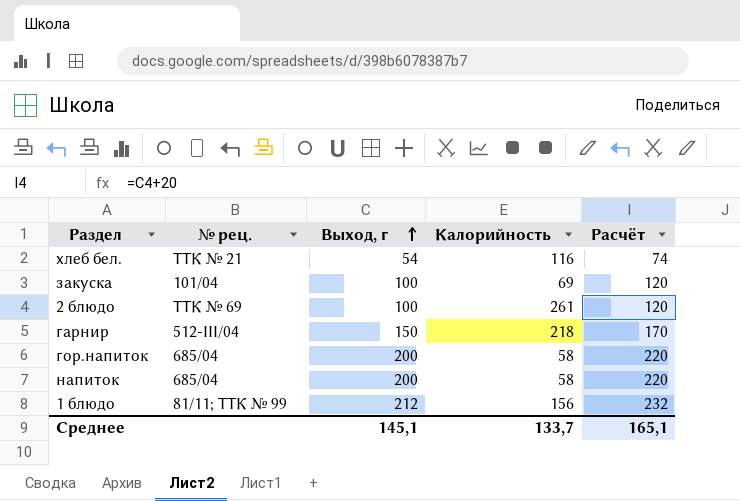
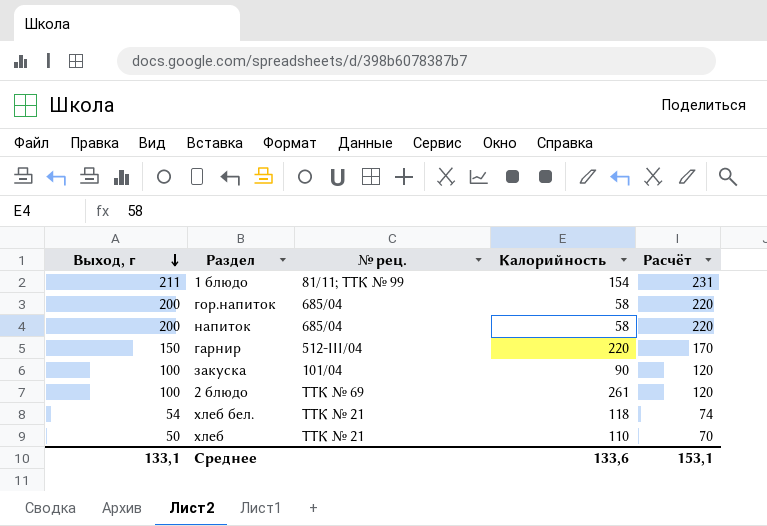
row order: Выход, г ascending -> Выход, г descending
column Выход, г | position: 3 -> 1
1 блюдо | Выход, г: 212 -> 211
1 блюдо | Калорийность: 156 -> 154
1 блюдо | Расчёт: 232 -> 231
гарнир | Калорийность: 218 -> 220
закуска | Калорийность: 69 -> 90
хлеб бел. | Калорийность: 116 -> 118
row хлеб: none -> 50 | ТТК № 21 | 110 | 70
Среднее | Выход, г: 145,1 -> 133,1
Среднее | Калорийность: 133,7 -> 133,6
Среднее | Расчёт: 165,1 -> 153,1

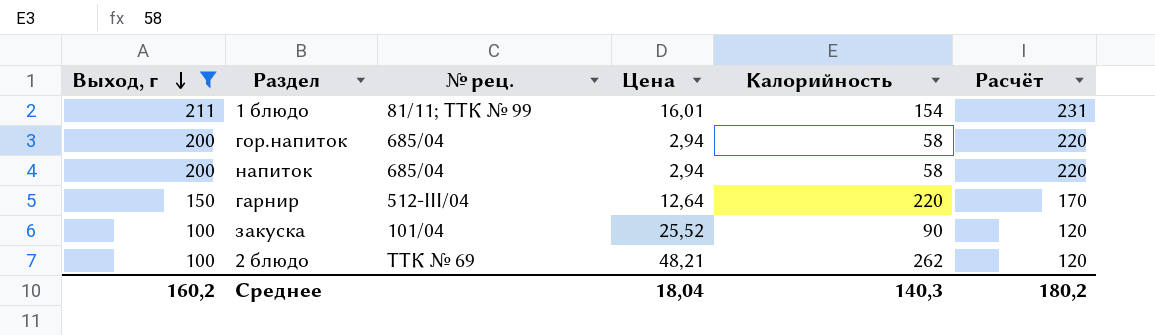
filter: none -> Выход, г >= 100
column Цена | position: none -> 4
2 блюдо | Калорийность: 261 -> 262
Среднее | Выход, г: 133,1 -> 160,2
Среднее | Калорийность: 133,6 -> 140,3
Среднее | Расчёт: 153,1 -> 180,2

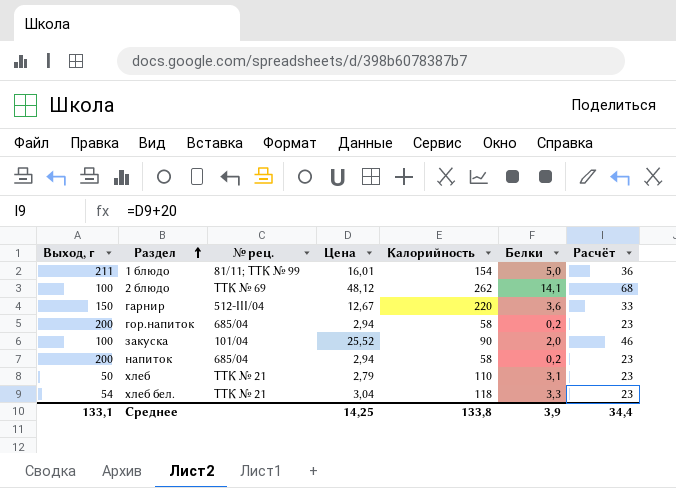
filter: Выход, г >= 100 -> none
row order: Выход, г descending -> Раздел ascending
column Белки | position: none -> 6
column Расчёт | formula: [Выход, г] + 20 -> [Цена] + 20
2 блюдо | Цена: 48,21 -> 48,12
гарнир | Цена: 12,64 -> 12,67
Среднее | Выход, г: 160,2 -> 133,1
Среднее | Цена: 18,04 -> 14,25
Среднее | Калорийность: 140,3 -> 133,8
Среднее | Расчёт: 180,2 -> 34,4

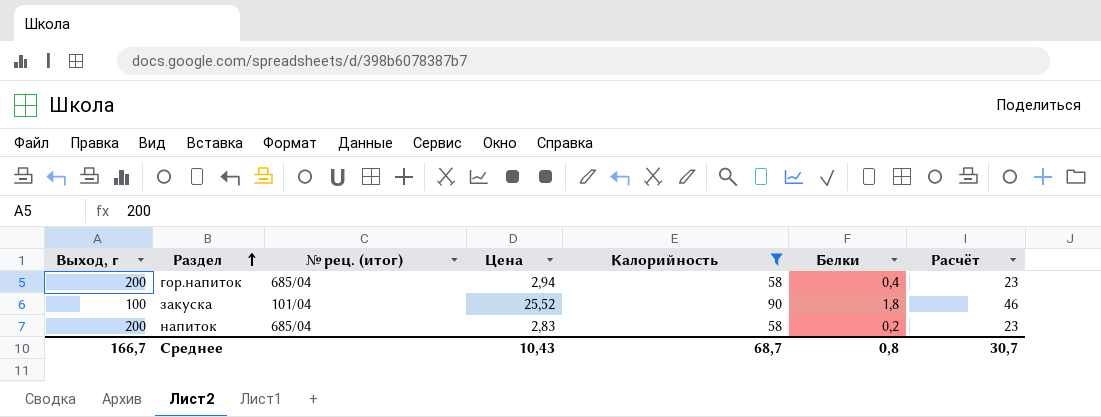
filter: none -> Калорийность <= 90
column name: № рец. -> № рец. (итог)
гор.напиток | Белки: 0,2 -> 0,4
закуска | Белки: 2,0 -> 1,8
напиток | Цена: 2,94 -> 2,83
Среднее | Выход, г: 133,1 -> 166,7
Среднее | Цена: 14,25 -> 10,43
Среднее | Калорийность: 133,8 -> 68,7
Среднее | Белки: 3,9 -> 0,8
Среднее | Расчёт: 34,4 -> 30,7

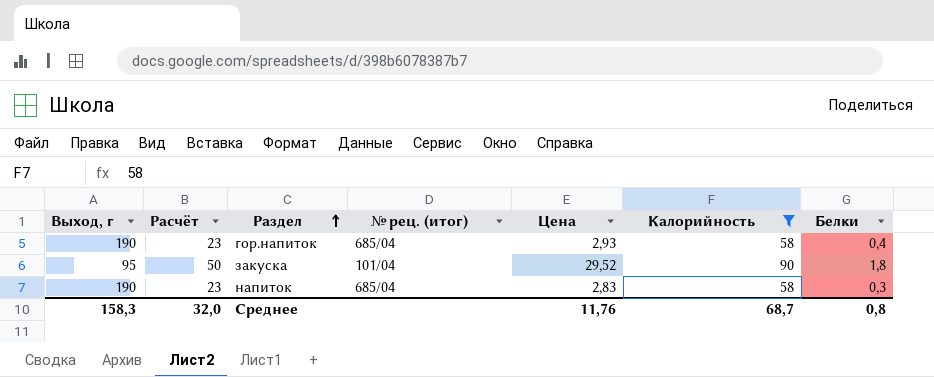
column Расчёт | position: 7 -> 2
гор.напиток | Выход, г: 200 -> 190
гор.напиток | Цена: 2,94 -> 2,93
закуска | Выход, г: 100 -> 95
закуска | Расчёт: 46 -> 50
закуска | Цена: 25,52 -> 29,52
напиток | Выход, г: 200 -> 190
напиток | Белки: 0,2 -> 0,3
Среднее | Выход, г: 166,7 -> 158,3
Среднее | Расчёт: 30,7 -> 32,0
Среднее | Цена: 10,43 -> 11,76

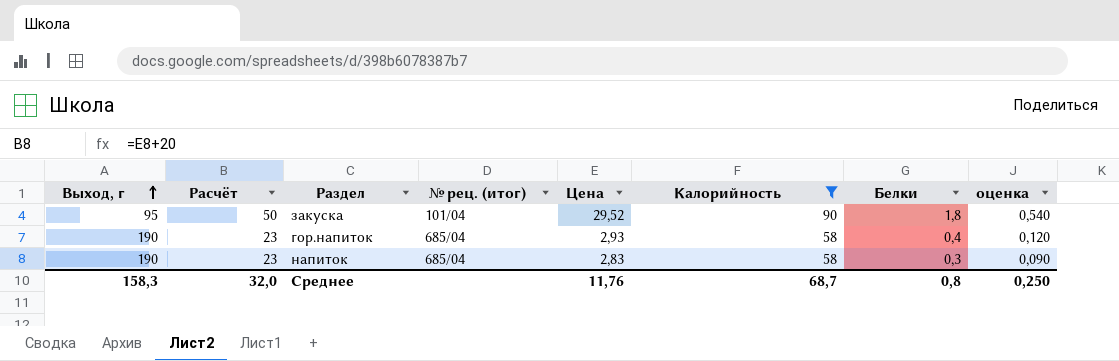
row order: Раздел ascending -> Выход, г ascending
column оценка | formula: none -> [Белки] * 0,3

